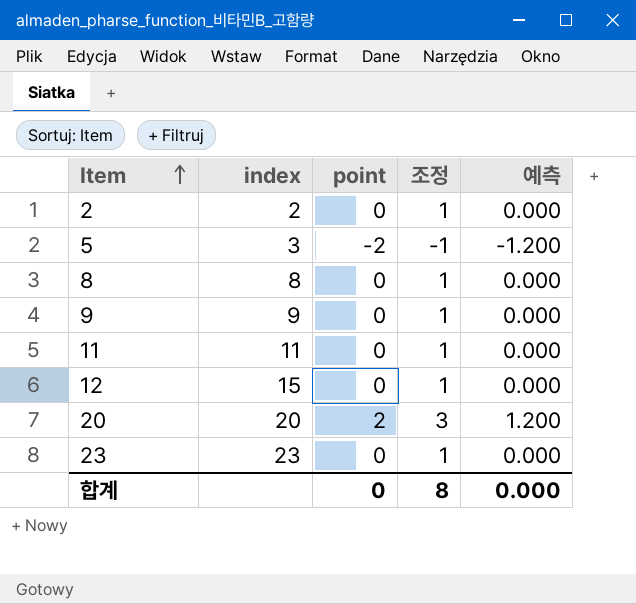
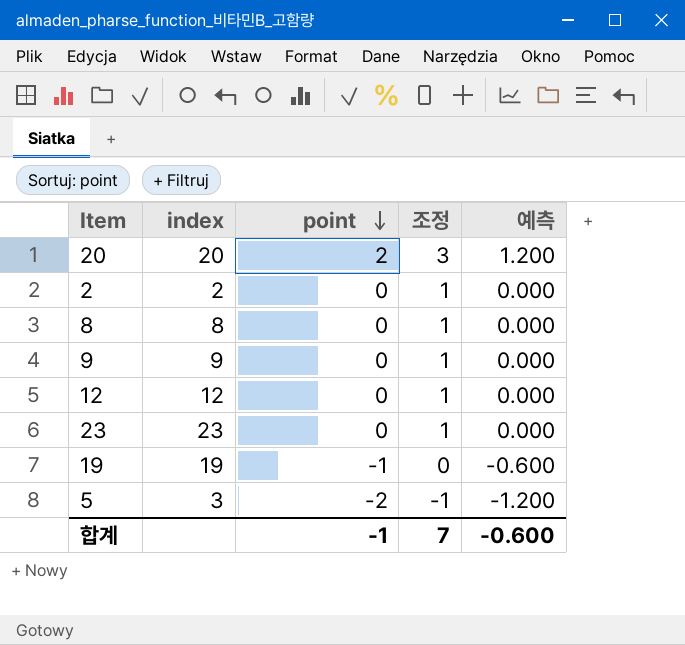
row order: Item ascending -> point descending
row 11: 11 | 0 | 1 | 0.000 -> none
12 | index: 15 -> 12
row 19: none -> 19 | -1 | 0 | -0.600
합계 | point: 0 -> -1
합계 | 조정: 8 -> 7
합계 | 예측: 0.000 -> -0.600

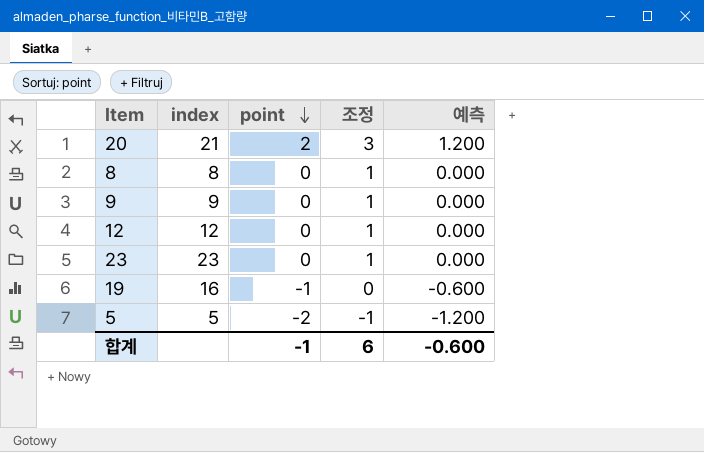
row 2: 2 | 0 | 1 | 0.000 -> none
20 | index: 20 -> 21
19 | index: 19 -> 16
5 | index: 3 -> 5
합계 | 조정: 7 -> 6

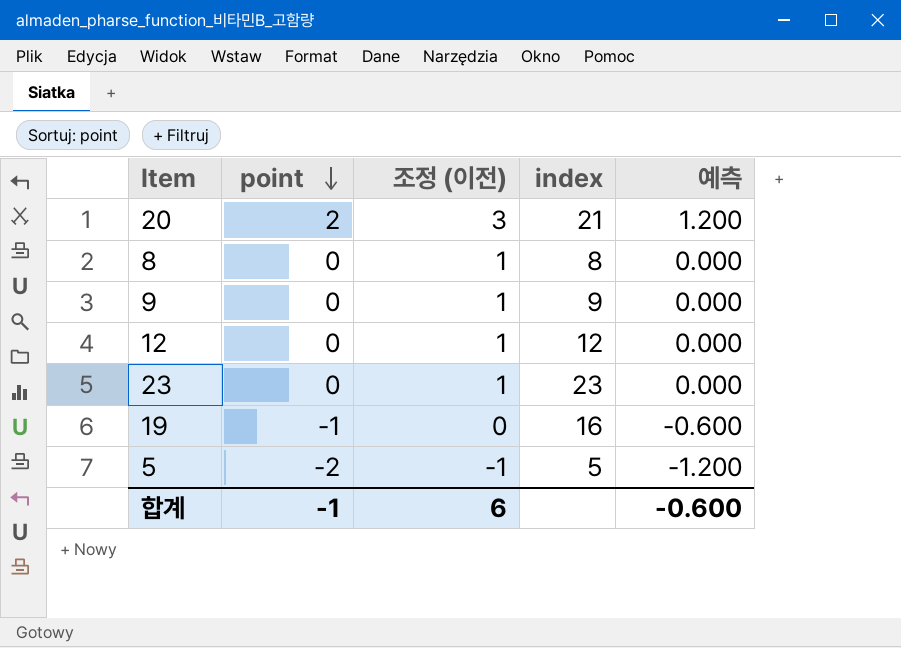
column name: 조정 -> 조정 (이전)
column index | position: 2 -> 4

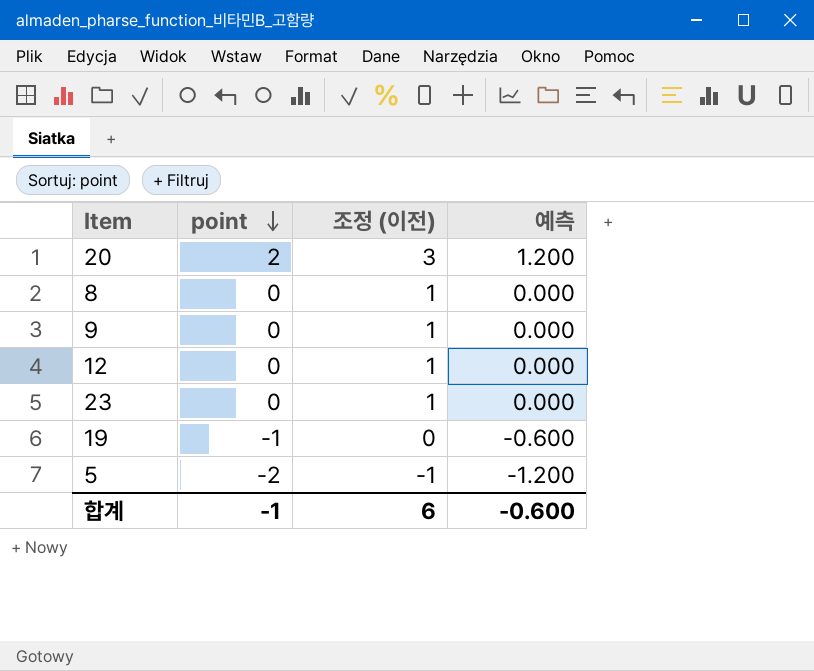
column index | position: 4 -> none

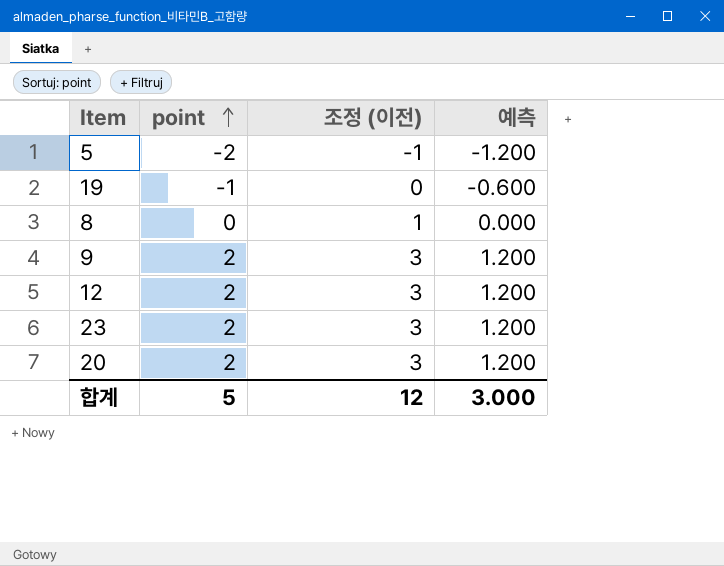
row order: point descending -> point ascending
9 | point: 0 -> 2
9 | 조정 (이전): 1 -> 3
9 | 예측: 0.000 -> 1.200
12 | point: 0 -> 2
12 | 조정 (이전): 1 -> 3
12 | 예측: 0.000 -> 1.200
23 | point: 0 -> 2
23 | 조정 (이전): 1 -> 3
23 | 예측: 0.000 -> 1.200
합계 | point: -1 -> 5
합계 | 조정 (이전): 6 -> 12
합계 | 예측: -0.600 -> 3.000

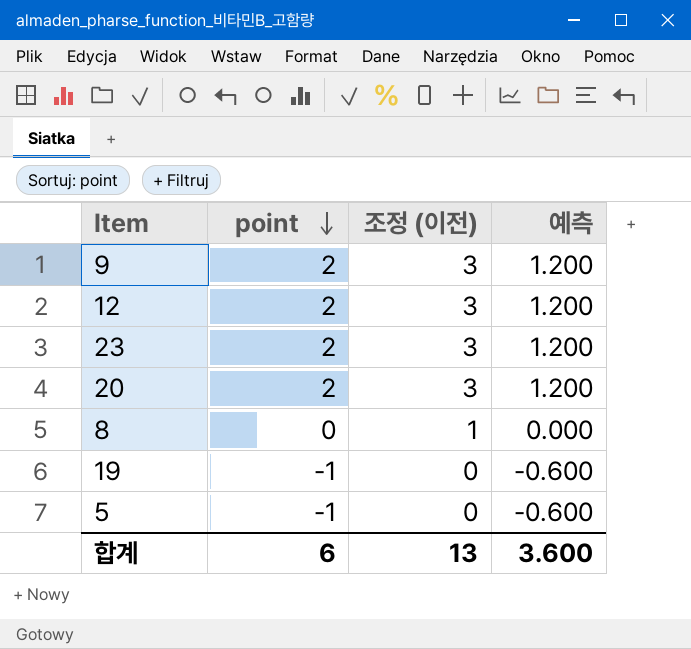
row order: point ascending -> point descending
5 | point: -2 -> -1
5 | 조정 (이전): -1 -> 0
5 | 예측: -1.200 -> -0.600
합계 | point: 5 -> 6
합계 | 조정 (이전): 12 -> 13
합계 | 예측: 3.000 -> 3.600

